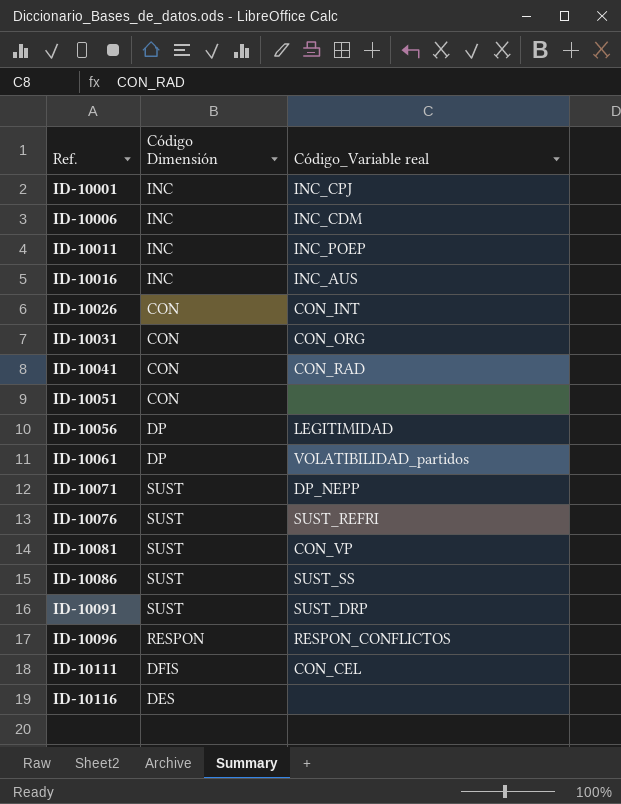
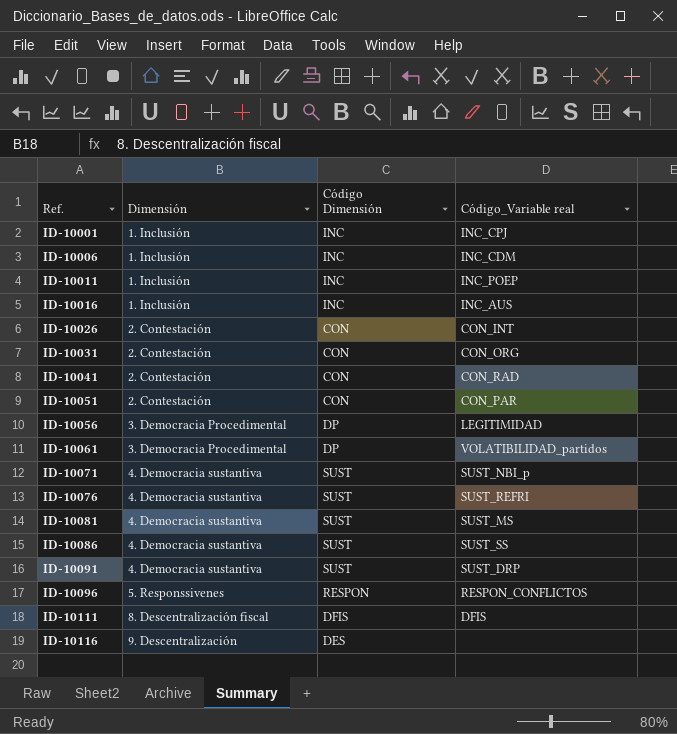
column Dimensión | position: none -> 2
ID-10051 | Código_Variable real: none -> CON_PAR
ID-10071 | Código_Variable real: DP_NEPP -> SUST_NBI_p
ID-10081 | Código_Variable real: CON_VP -> SUST_MS
ID-10111 | Código_Variable real: CON_CEL -> DFIS

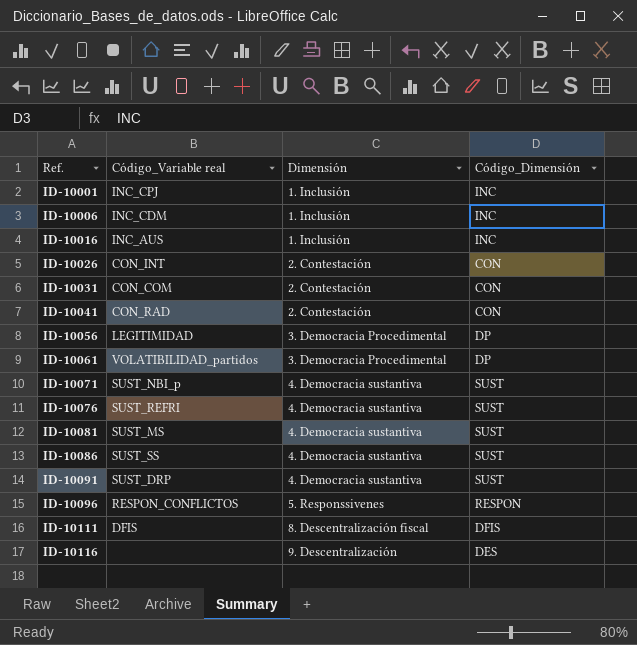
column Código_Variable real | position: 4 -> 2
column name: Código Dimensión -> Código_Dimensión
row ID-10011: 1. Inclusión | INC | INC_POEP -> none
row ID-10051: 2. Contestación | CON | CON_PAR -> none
ID-10031 | Código_Variable real: CON_ORG -> CON_COM

